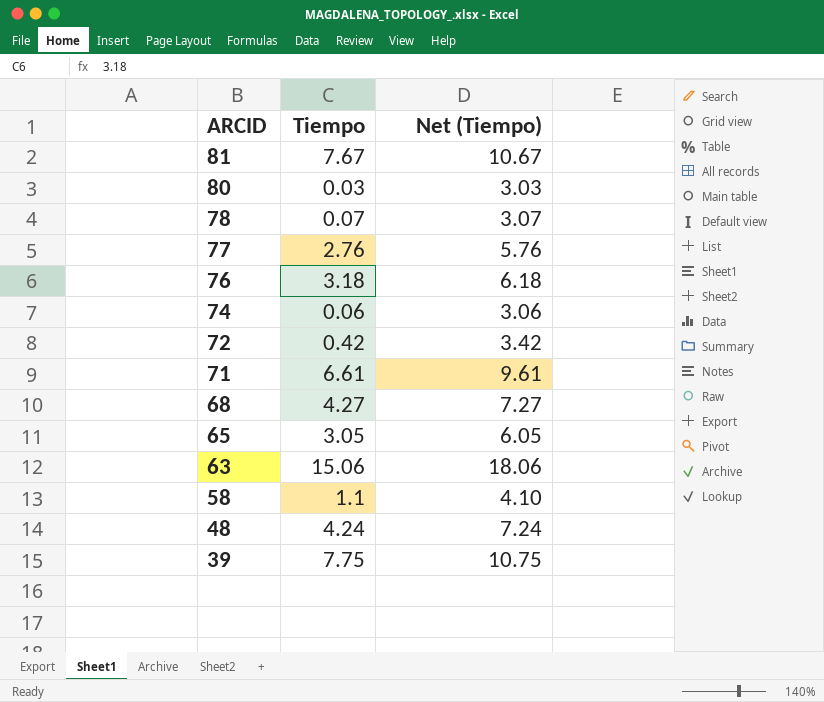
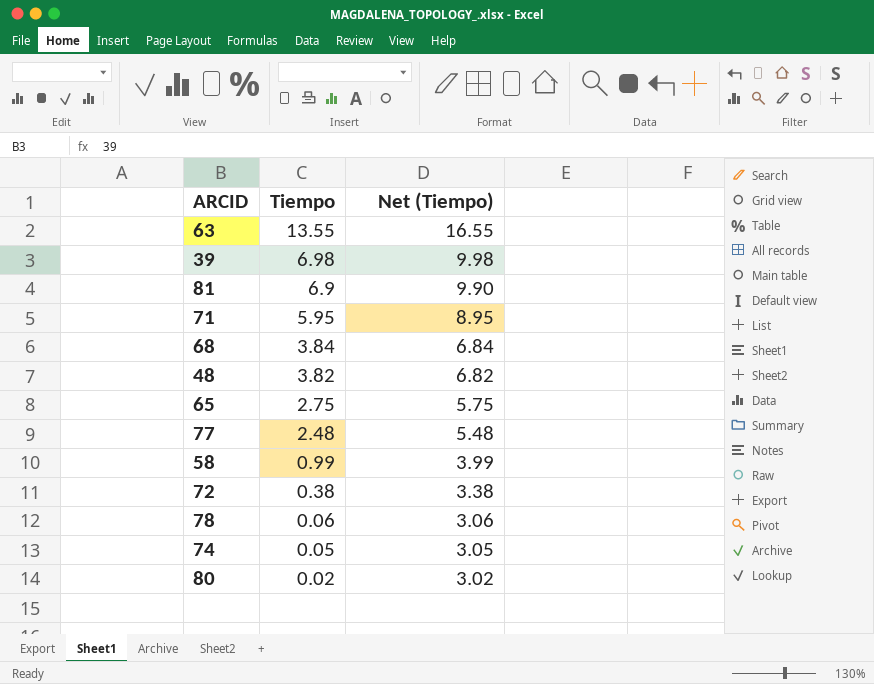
row order: ARCID descending -> Tiempo descending
row 76: 3.18 | 6.18 -> none
63 | Tiempo: 15.06 -> 13.55
63 | Net (Tiempo): 18.06 -> 16.55
39 | Tiempo: 7.75 -> 6.98
39 | Net (Tiempo): 10.75 -> 9.98
81 | Tiempo: 7.67 -> 6.9
81 | Net (Tiempo): 10.67 -> 9.90
71 | Tiempo: 6.61 -> 5.95
71 | Net (Tiempo): 9.61 -> 8.95
68 | Tiempo: 4.27 -> 3.84
68 | Net (Tiempo): 7.27 -> 6.84
48 | Tiempo: 4.24 -> 3.82
48 | Net (Tiempo): 7.24 -> 6.82
65 | Tiempo: 3.05 -> 2.75
65 | Net (Tiempo): 6.05 -> 5.75
77 | Tiempo: 2.76 -> 2.48
77 | Net (Tiempo): 5.76 -> 5.48
58 | Tiempo: 1.1 -> 0.99
58 | Net (Tiempo): 4.10 -> 3.99
72 | Tiempo: 0.42 -> 0.38
72 | Net (Tiempo): 3.42 -> 3.38
78 | Tiempo: 0.07 -> 0.06
78 | Net (Tiempo): 3.07 -> 3.06
74 | Tiempo: 0.06 -> 0.05
74 | Net (Tiempo): 3.06 -> 3.05
80 | Tiempo: 0.03 -> 0.02
80 | Net (Tiempo): 3.03 -> 3.02

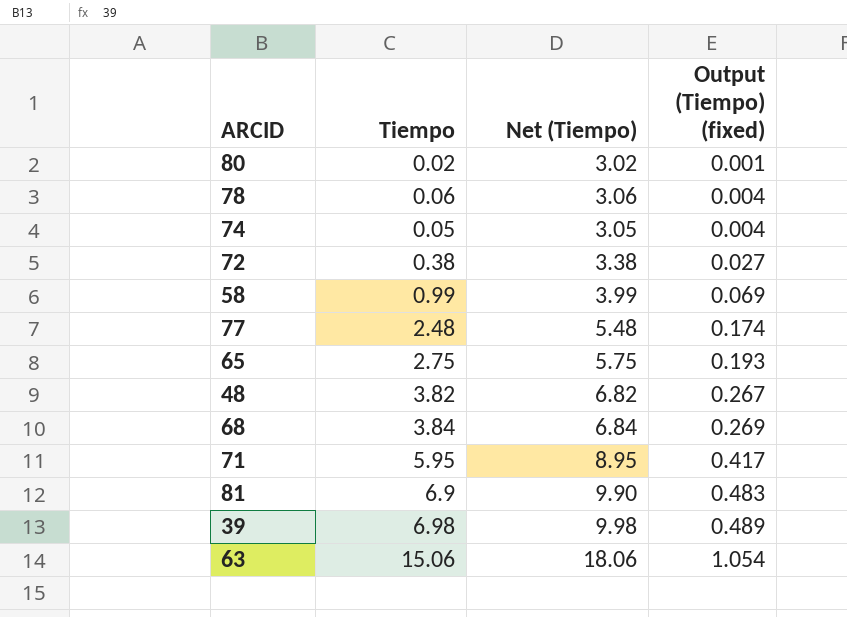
row order: Tiempo descending -> Output (Tiempo) (fixed) ascending
column Output (Tiempo) (fixed) | formula: none -> [Tiempo] * 0.07
63 | Tiempo: 13.55 -> 15.06
63 | Net (Tiempo): 16.55 -> 18.06

